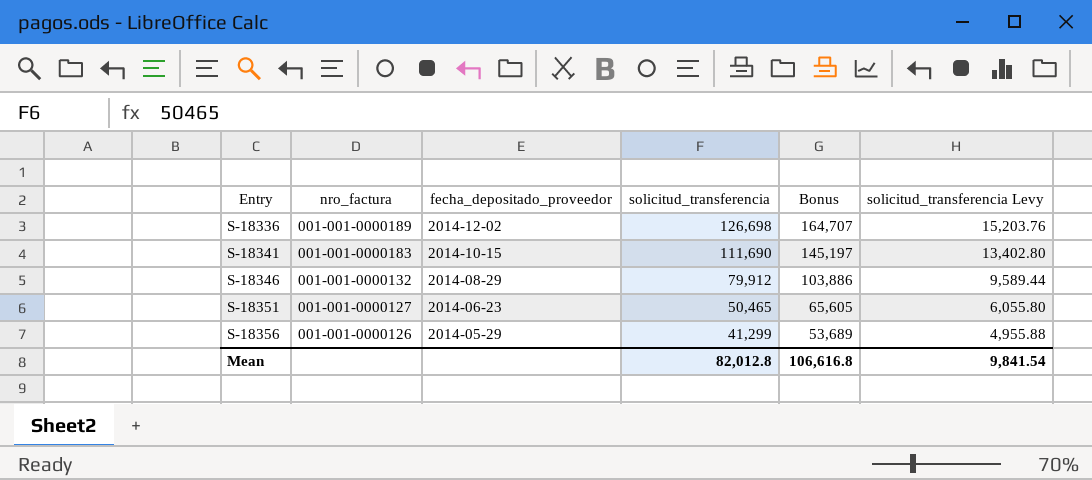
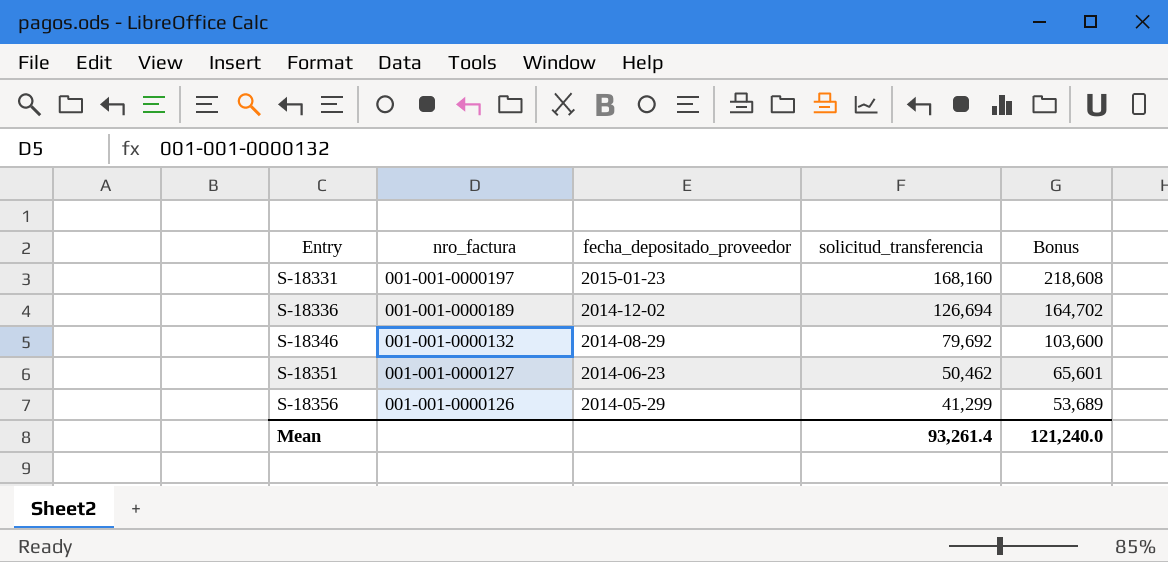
column solicitud_transferencia Levy | formula: [solicitud_transferencia] * 0.12 -> none
row S-18341: 001-001-0000183 | 2014-10-15 | 111,690 | 145,197 | 13,402.80 -> none
row S-18331: none -> 001-001-0000197 | 2015-01-23 | 168,160 | 218,608
S-18336 | solicitud_transferencia: 126,698 -> 126,694
S-18336 | Bonus: 164,707 -> 164,702
S-18346 | solicitud_transferencia: 79,912 -> 79,692
S-18346 | Bonus: 103,886 -> 103,600
S-18351 | solicitud_transferencia: 50,465 -> 50,462
S-18351 | Bonus: 65,605 -> 65,601
Mean | solicitud_transferencia: 82,012.8 -> 93,261.4
Mean | Bonus: 106,616.8 -> 121,240.0

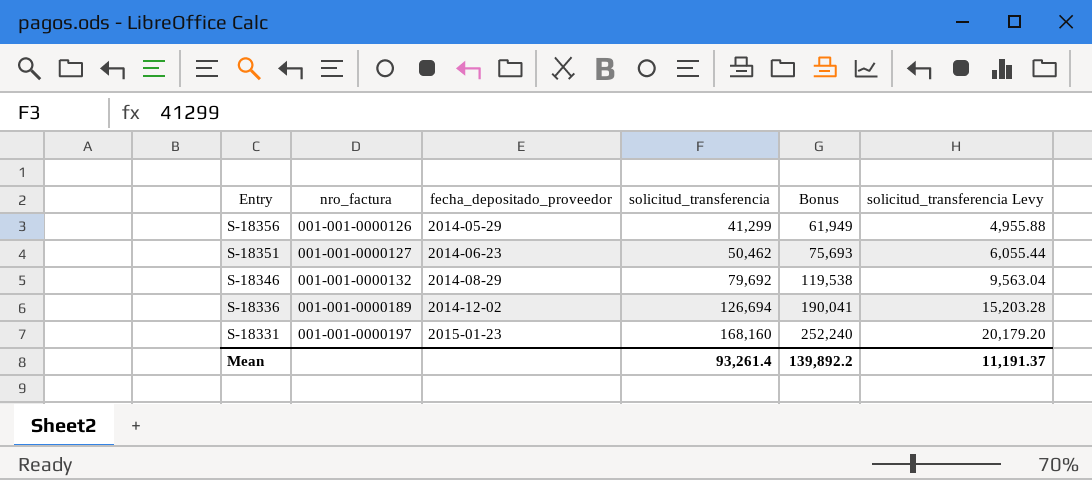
row order: Entry ascending -> Entry descending
column Bonus | formula: [solicitud_transferencia] * 1.3 -> [solicitud_transferencia] * 1.5
column solicitud_transferencia Levy | formula: none -> [solicitud_transferencia] * 0.12
Mean | Bonus: 121,240.0 -> 139,892.2

